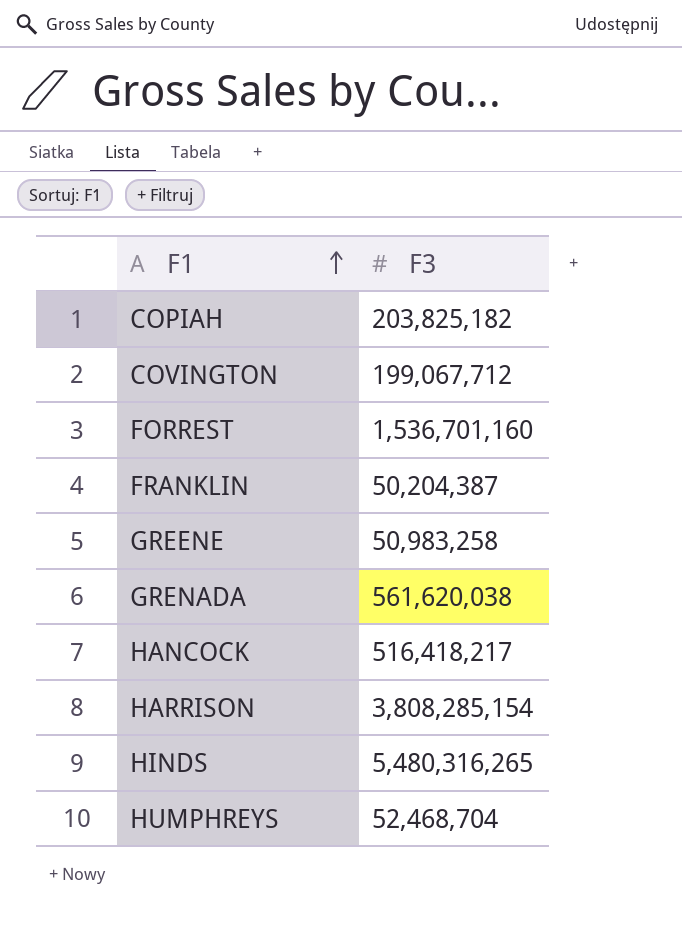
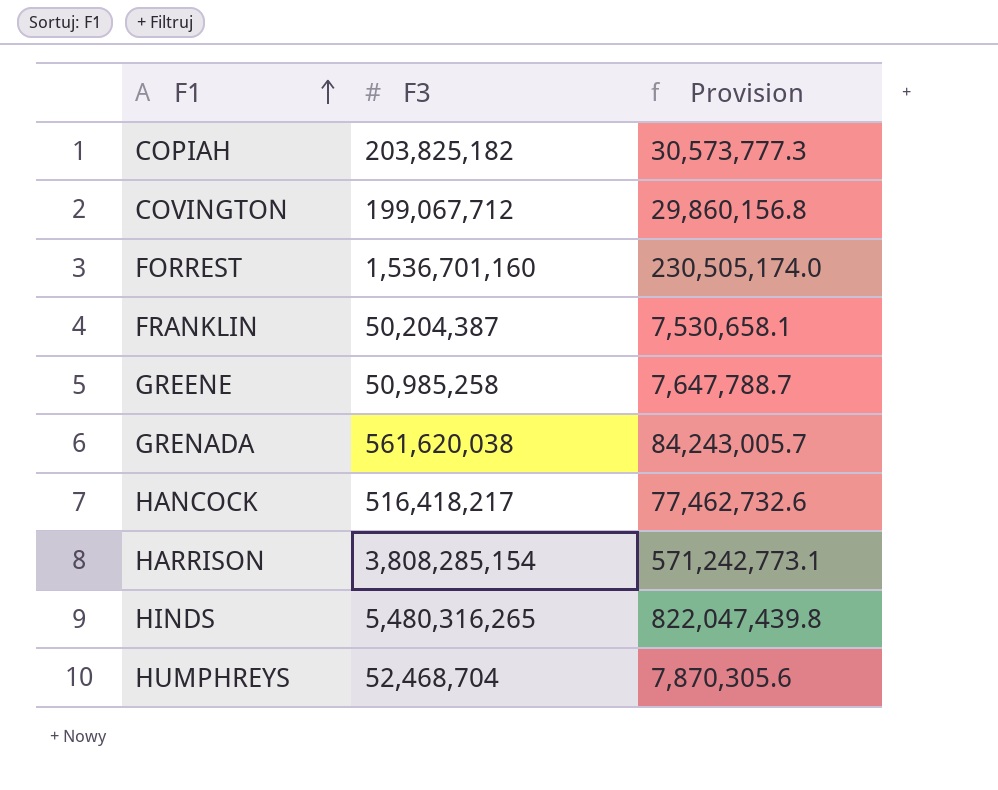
column Provision | formula: none -> [F3] * 0.15
GREENE | F3: 50,983,258 -> 50,985,258

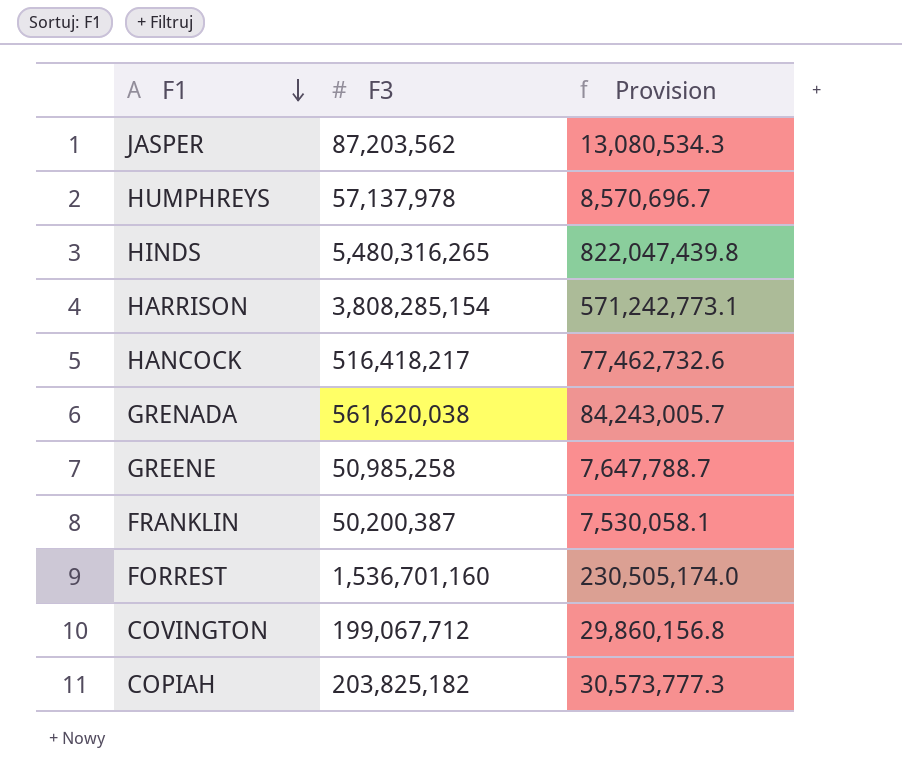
row order: F1 ascending -> F1 descending
row JASPER: none -> 87,203,562 | 13,080,534.3
HUMPHREYS | F3: 52,468,704 -> 57,137,978
HUMPHREYS | Provision: 7,870,305.6 -> 8,570,696.7
FRANKLIN | F3: 50,204,387 -> 50,200,387
FRANKLIN | Provision: 7,530,658.1 -> 7,530,058.1

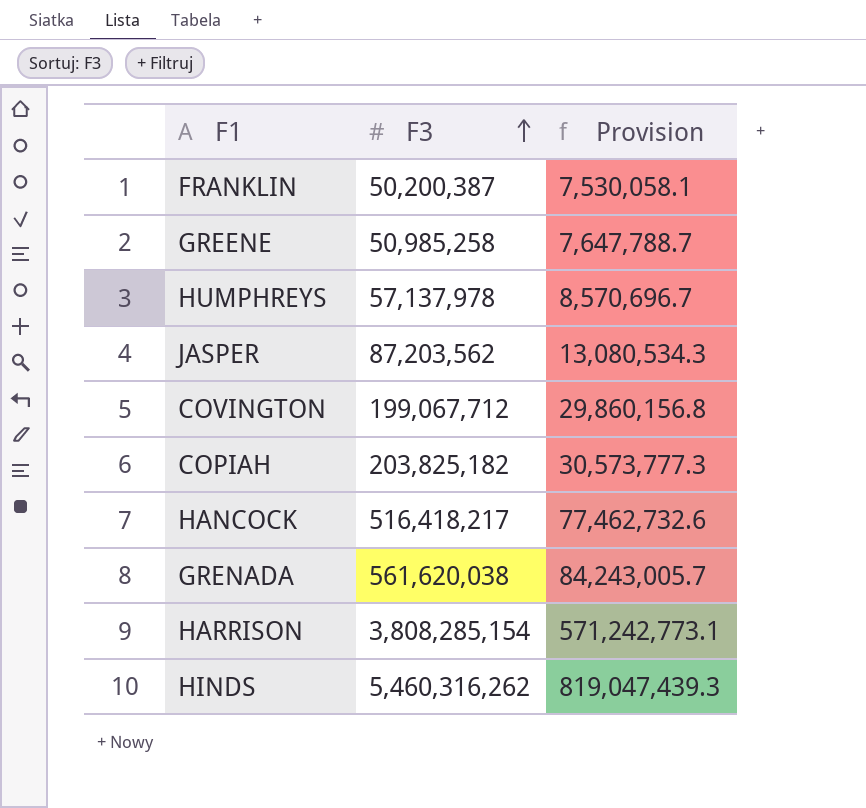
row order: F1 descending -> F3 ascending
row FORREST: 1,536,701,160 | 230,505,174.0 -> none
HINDS | F3: 5,480,316,265 -> 5,460,316,262
HINDS | Provision: 822,047,439.8 -> 819,047,439.3

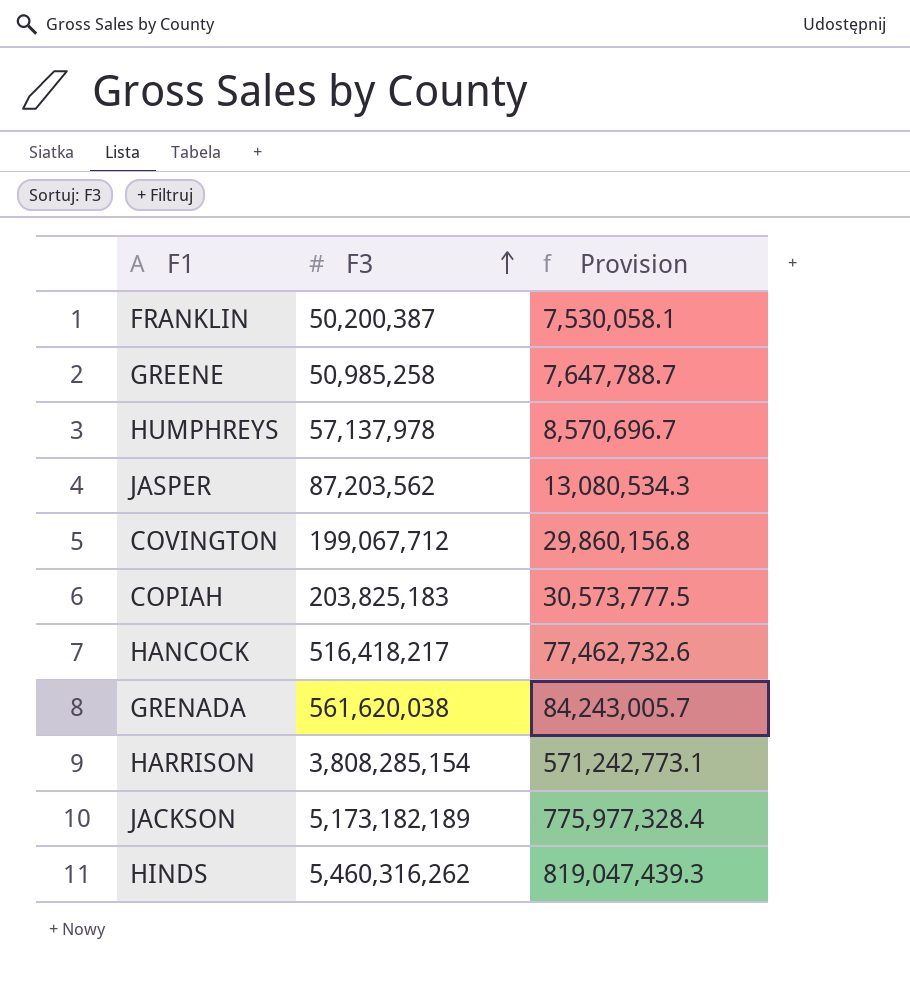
COPIAH | F3: 203,825,182 -> 203,825,183
COPIAH | Provision: 30,573,777.3 -> 30,573,777.5
row JACKSON: none -> 5,173,182,189 | 775,977,328.4

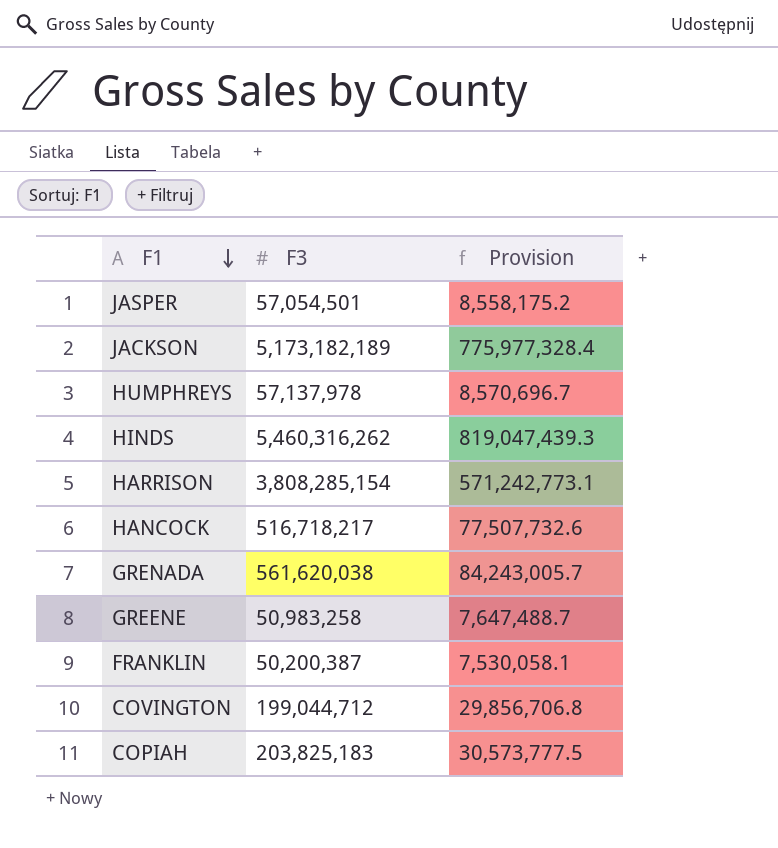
row order: F3 ascending -> F1 descending
JASPER | F3: 87,203,562 -> 57,054,501
JASPER | Provision: 13,080,534.3 -> 8,558,175.2
HANCOCK | F3: 516,418,217 -> 516,718,217
HANCOCK | Provision: 77,462,732.6 -> 77,507,732.6
GREENE | F3: 50,985,258 -> 50,983,258
GREENE | Provision: 7,647,788.7 -> 7,647,488.7
COVINGTON | F3: 199,067,712 -> 199,044,712
COVINGTON | Provision: 29,860,156.8 -> 29,856,706.8

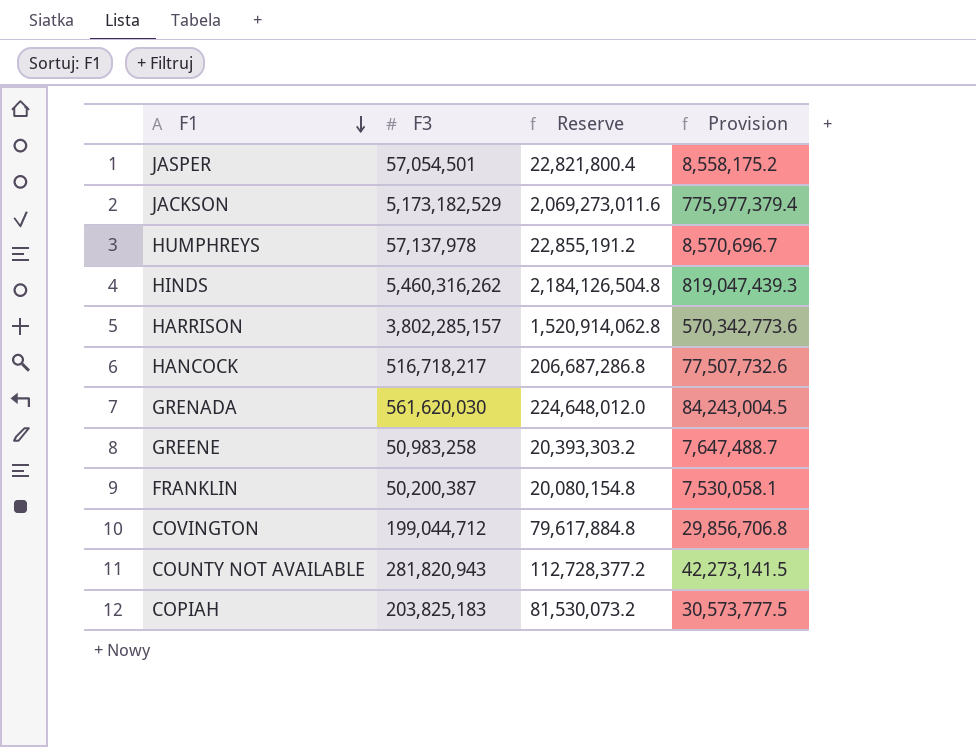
column Reserve | formula: none -> [F3] * 0.4
JACKSON | F3: 5,173,182,189 -> 5,173,182,529
JACKSON | Provision: 775,977,328.4 -> 775,977,379.4
HARRISON | F3: 3,808,285,154 -> 3,802,285,157
HARRISON | Provision: 571,242,773.1 -> 570,342,773.6
GRENADA | F3: 561,620,038 -> 561,620,030
GRENADA | Provision: 84,243,005.7 -> 84,243,004.5
row COUNTY NOT AVAILABLE: none -> 281,820,943 | 112,728,377.2 | 42,273,141.5

